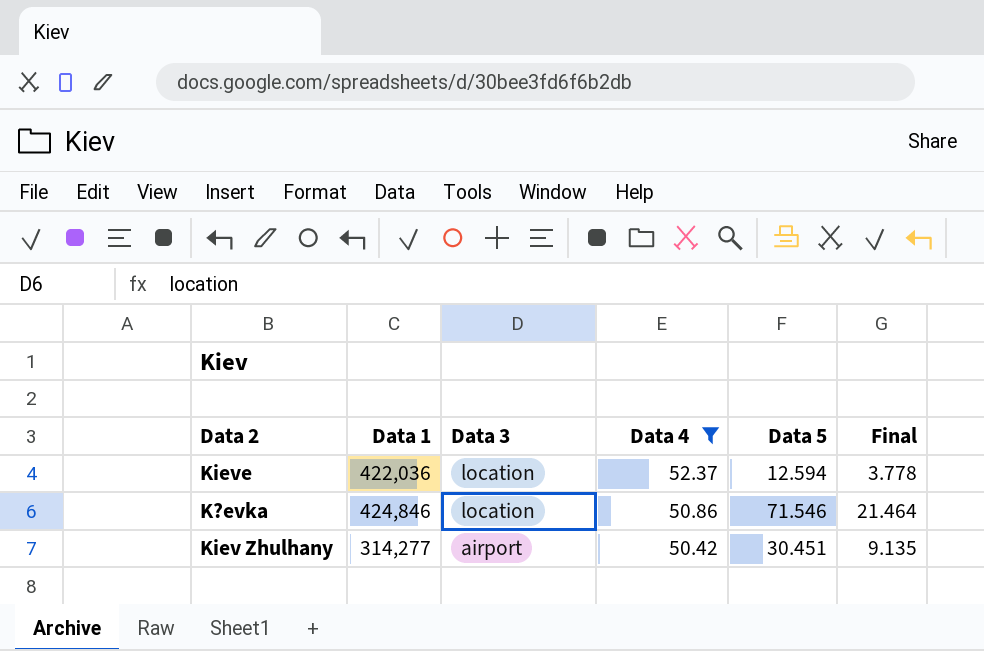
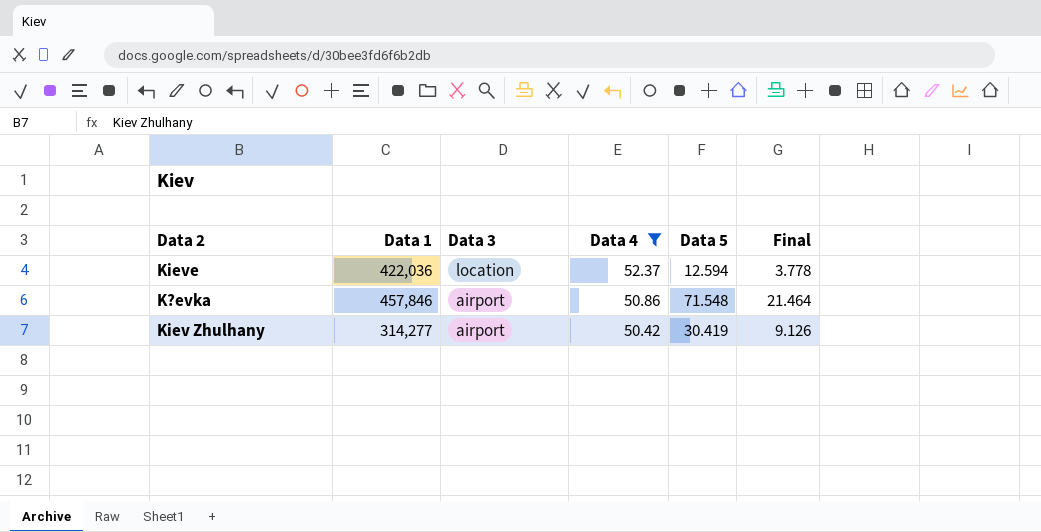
K?evka | Data 1: 424,846 -> 457,846
K?evka | Data 3: location -> airport
K?evka | Data 5: 71.546 -> 71.548
Kiev Zhulhany | Data 5: 30.451 -> 30.419
Kiev Zhulhany | Final: 9.135 -> 9.126

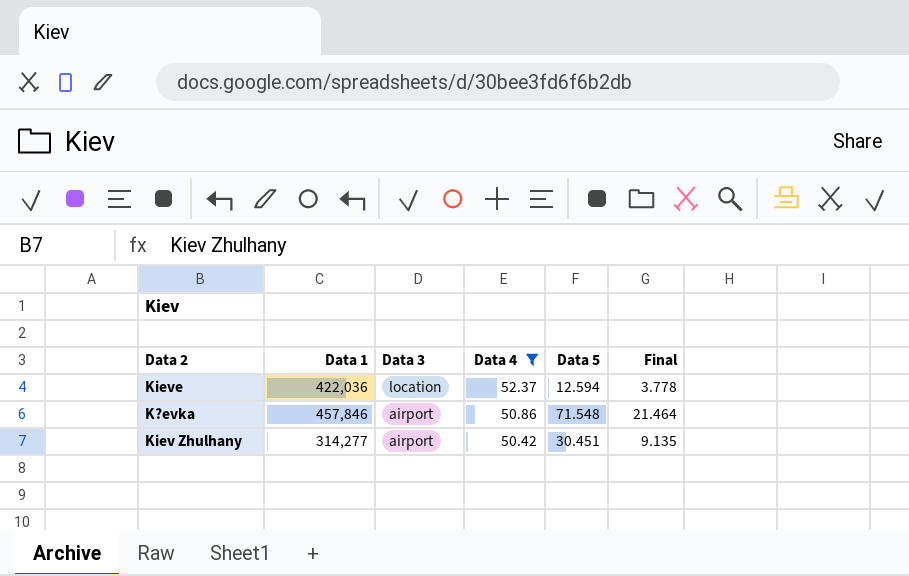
Kiev Zhulhany | Data 5: 30.419 -> 30.451
Kiev Zhulhany | Final: 9.126 -> 9.135

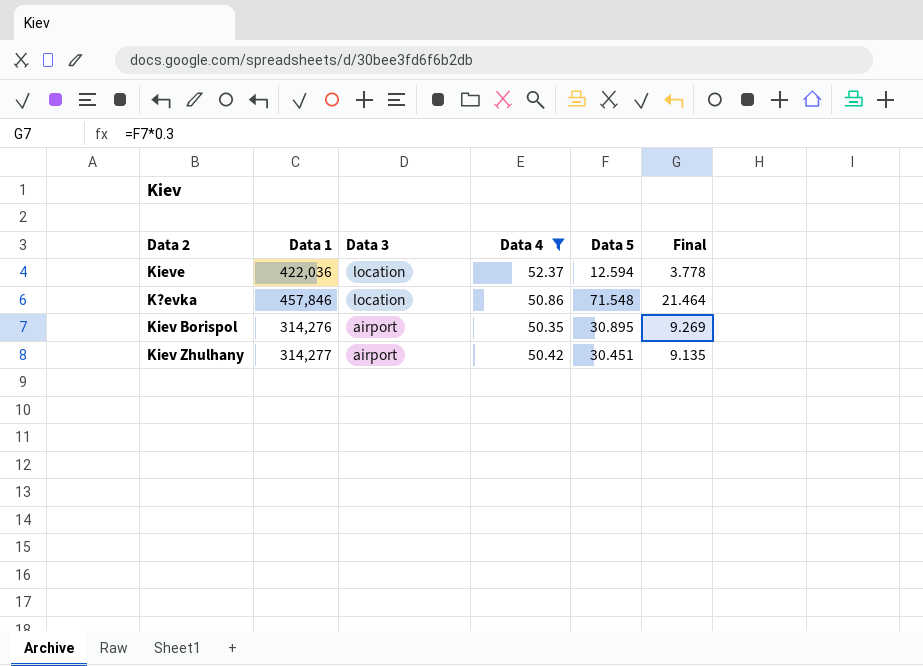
K?evka | Data 3: airport -> location
row Kiev Borispol: none -> 314,276 | airport | 50.35 | 30.895 | 9.269

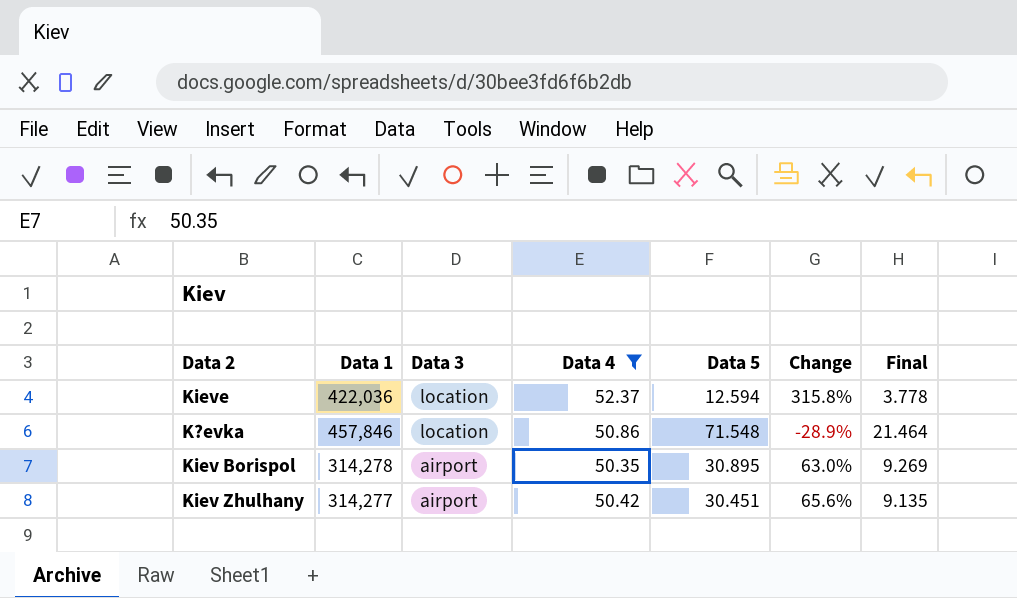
column Change | formula: none -> ([Data 4] - [Data 5]) / [Data 5]
Kiev Borispol | Data 1: 314,276 -> 314,278

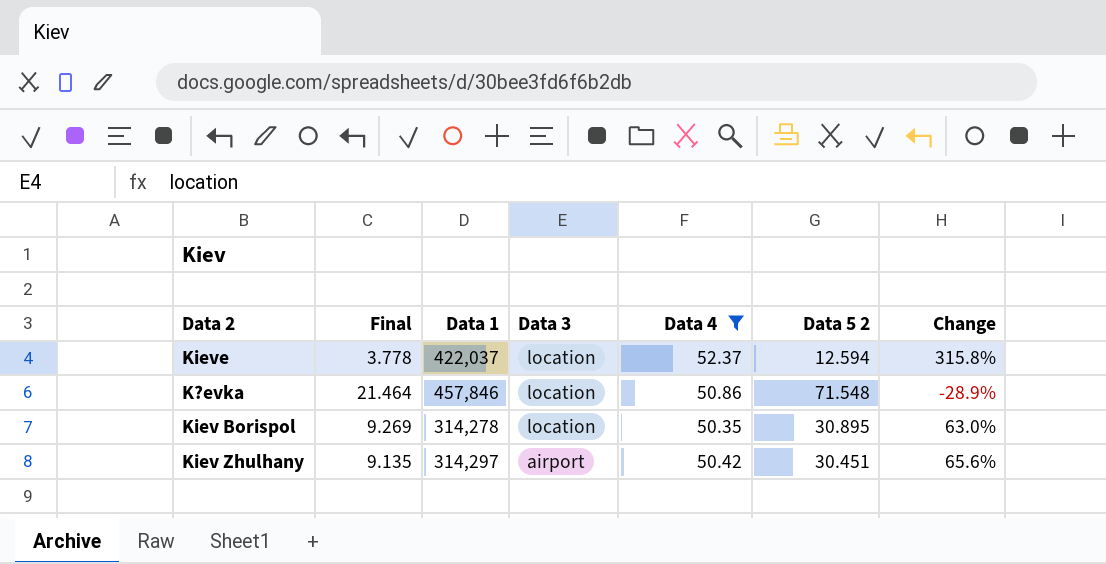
column Final | position: 7 -> 2
column name: Data 5 -> Data 5 2
Kieve | Data 1: 422,036 -> 422,037
Kiev Borispol | Data 3: airport -> location
Kiev Zhulhany | Data 1: 314,277 -> 314,297

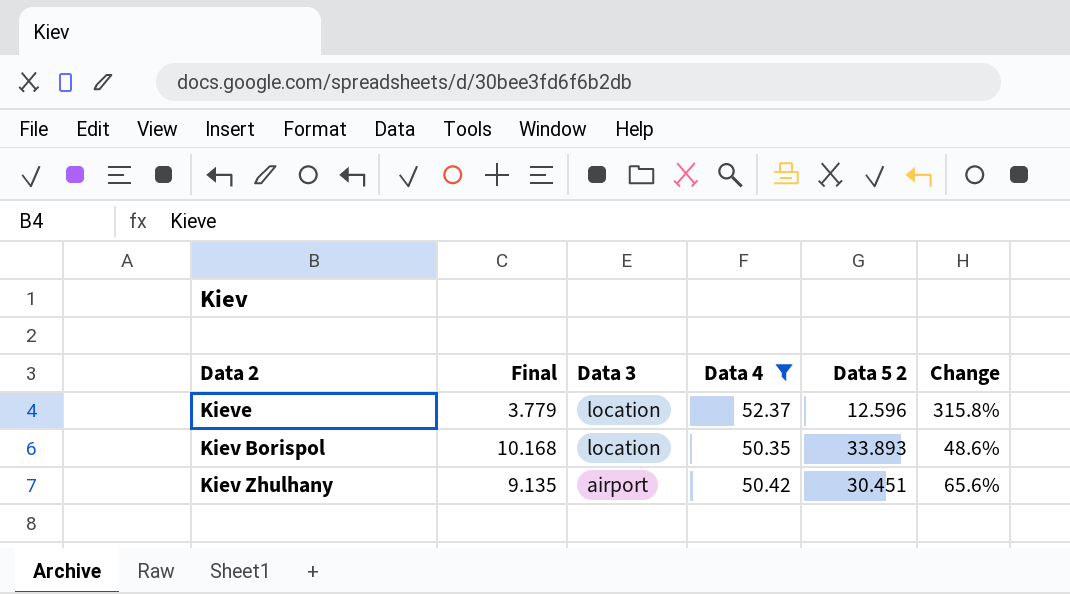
column Data 1 | position: 3 -> none
row K?evka: 21.464 | 457,846 | location | 50.86 | 71.548 | -28.9% -> none
Kieve | Final: 3.778 -> 3.779
Kieve | Data 5 2: 12.594 -> 12.596
Kiev Borispol | Final: 9.269 -> 10.168
Kiev Borispol | Data 5 2: 30.895 -> 33.893
Kiev Borispol | Change: 63.0% -> 48.6%

